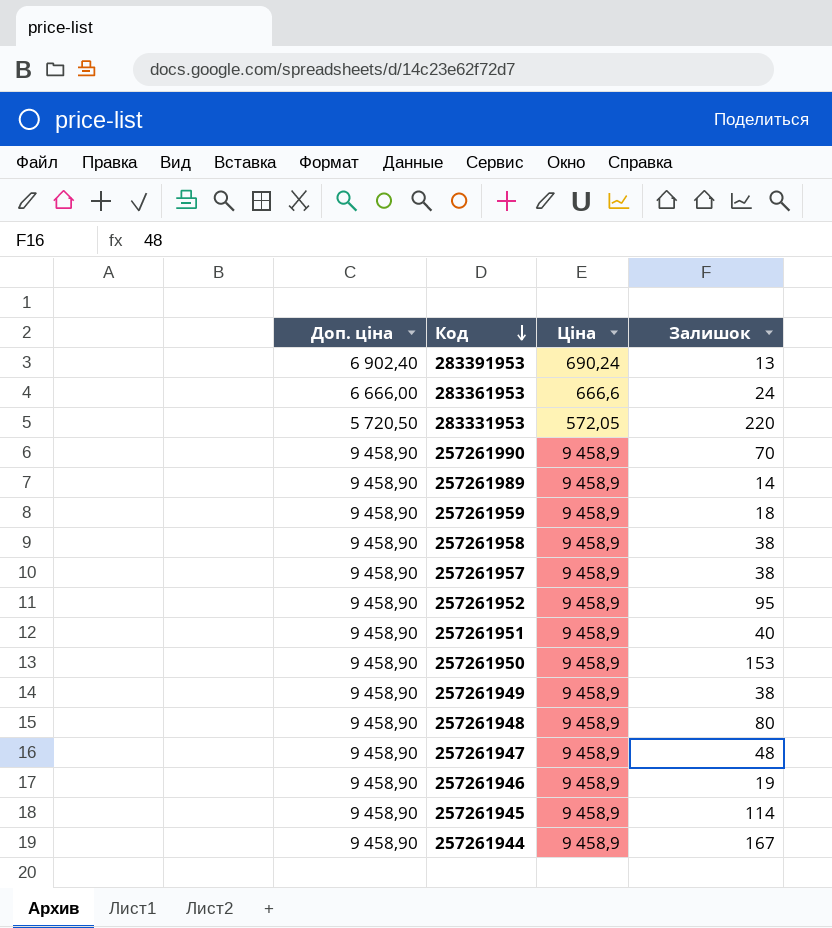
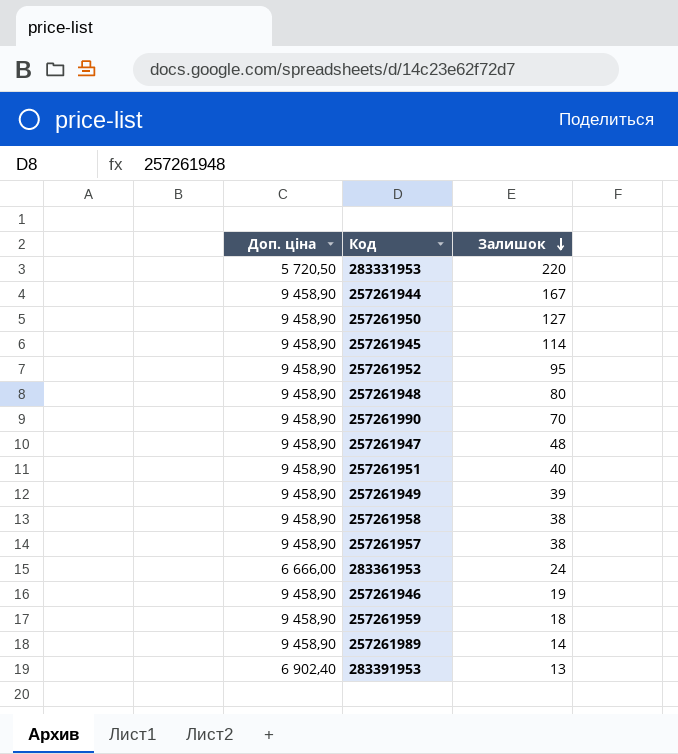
row order: Код descending -> Залишок descending
column Ціна | position: 3 -> none
257261950 | Залишок: 153 -> 127
257261949 | Залишок: 38 -> 39

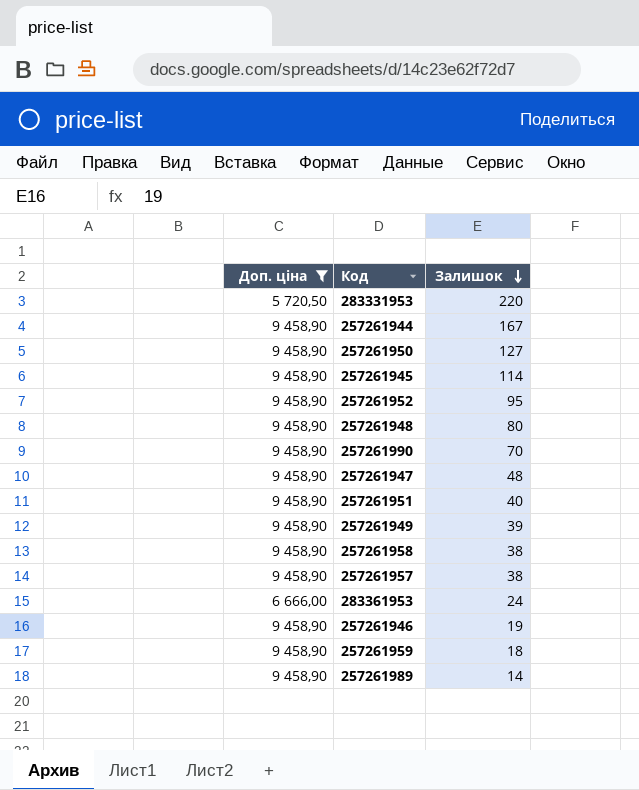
filter: none -> Доп. ціна != 6 902,40

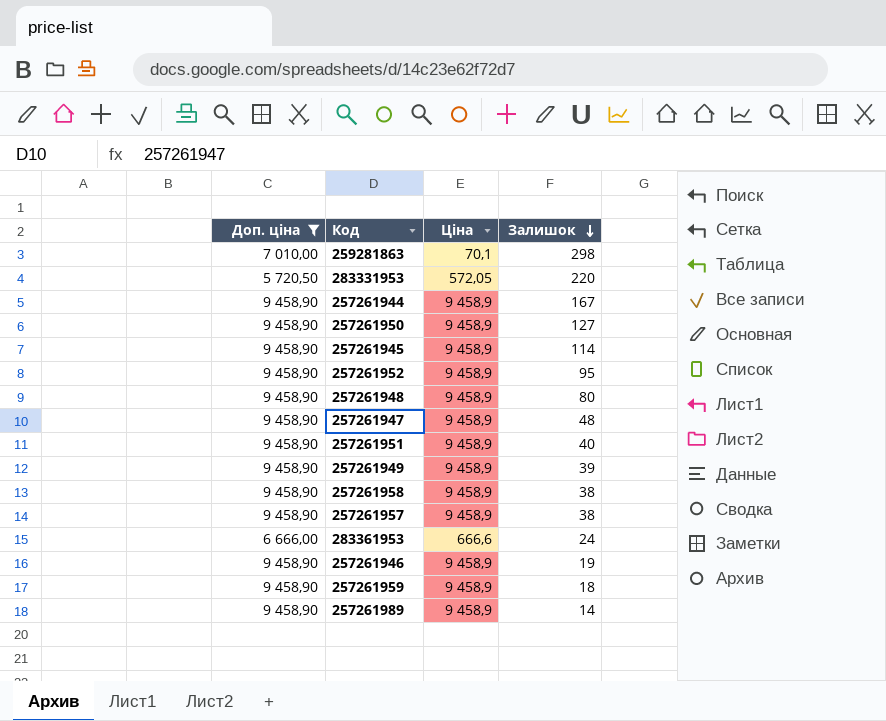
column Ціна | position: none -> 3
row 257261990: 9 458,90 | 70 -> none
row 259281863: none -> 7 010,00 | 70,1 | 298

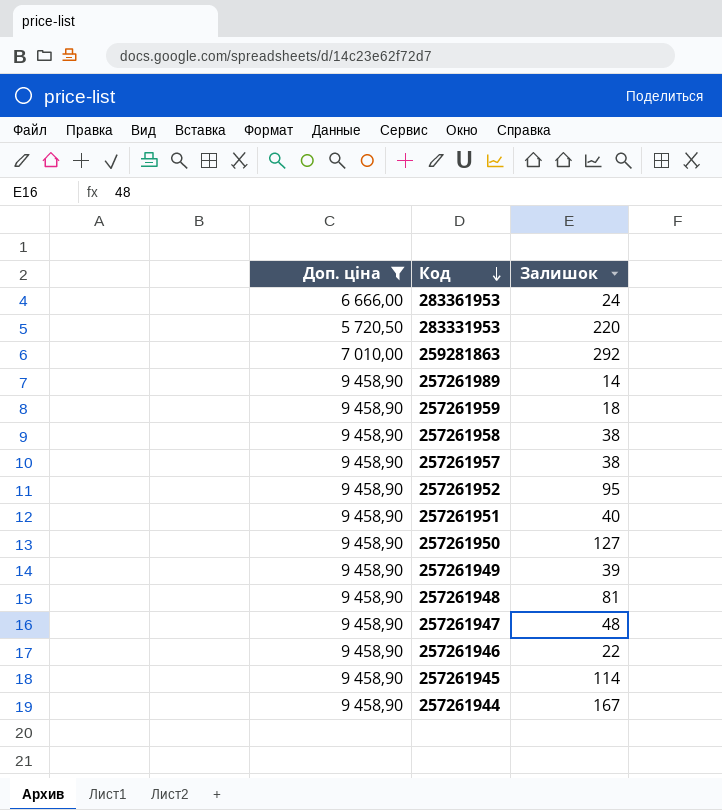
row order: Залишок descending -> Код descending
column Ціна | position: 3 -> none
259281863 | Залишок: 298 -> 292
257261948 | Залишок: 80 -> 81
257261946 | Залишок: 19 -> 22

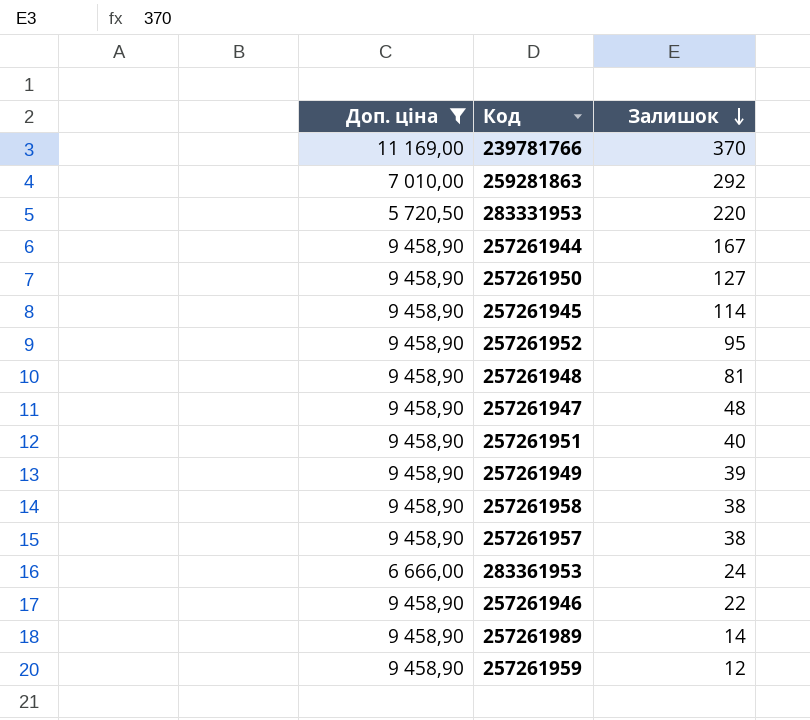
row order: Код descending -> Залишок descending
row 239781766: none -> 11 169,00 | 370
257261959 | Залишок: 18 -> 12

